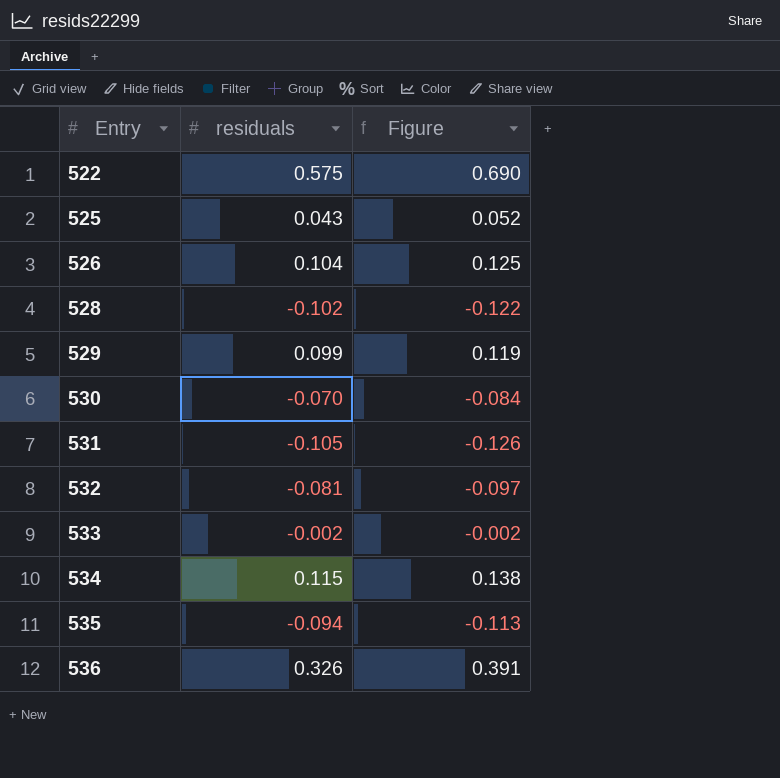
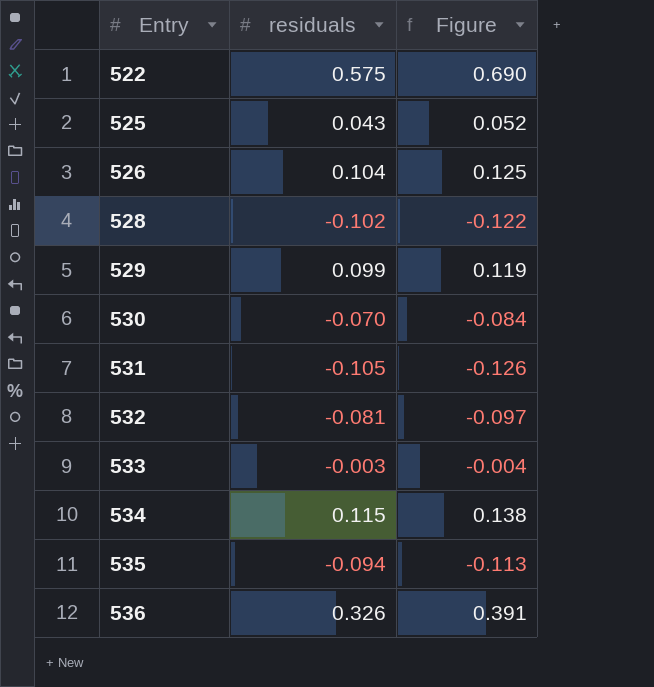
533 | residuals: -0.002 -> -0.003
533 | Figure: -0.002 -> -0.004

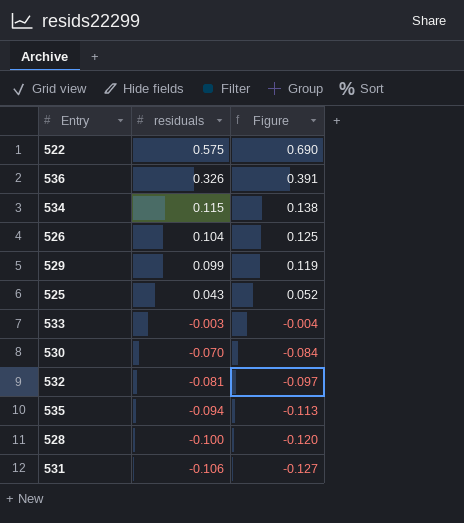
row order: Entry ascending -> residuals descending
528 | residuals: -0.102 -> -0.100
528 | Figure: -0.122 -> -0.120
531 | residuals: -0.105 -> -0.106
531 | Figure: -0.126 -> -0.127

